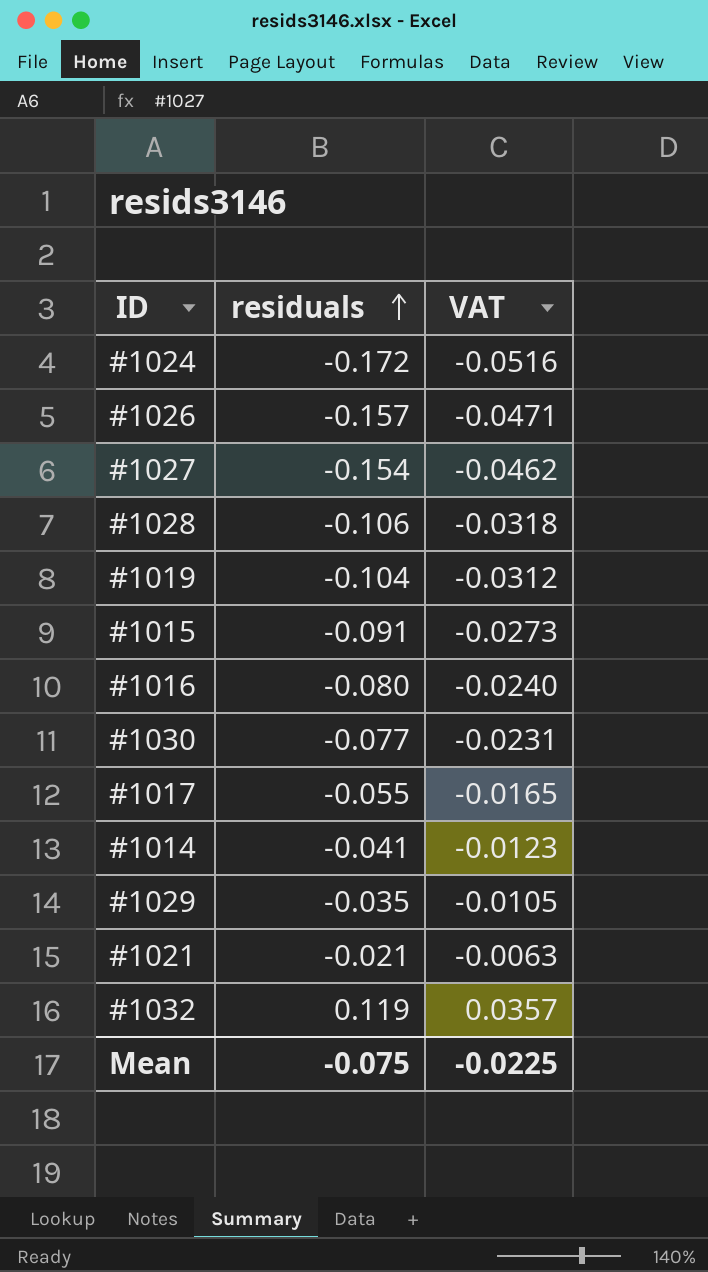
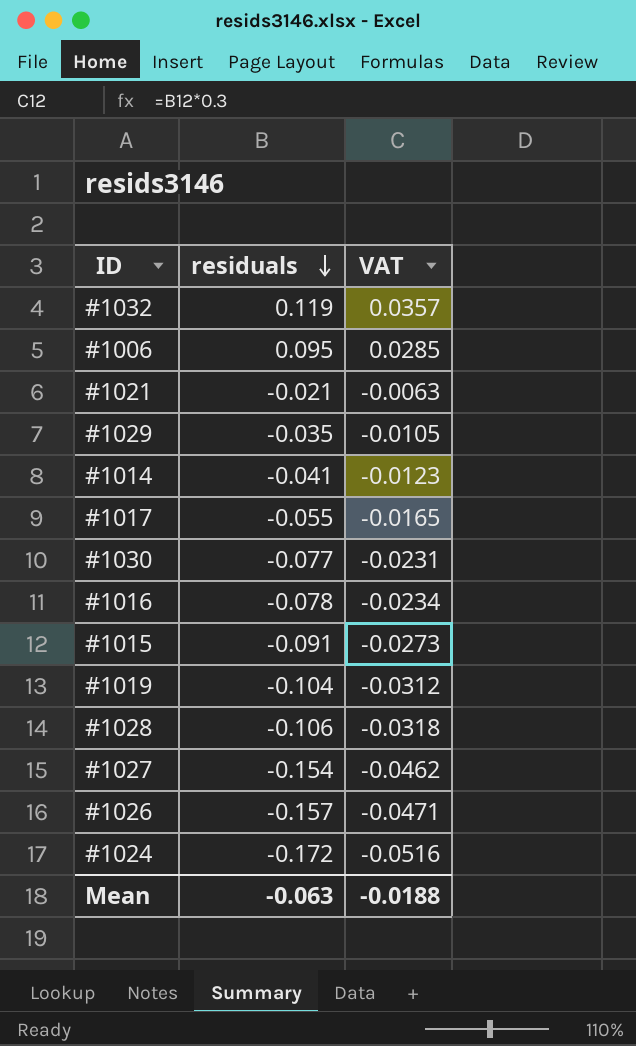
row order: residuals ascending -> residuals descending
row #1006: none -> 0.095 | 0.0285
#1016 | residuals: -0.080 -> -0.078
#1016 | VAT: -0.0240 -> -0.0234
Mean | residuals: -0.075 -> -0.063
Mean | VAT: -0.0225 -> -0.0188

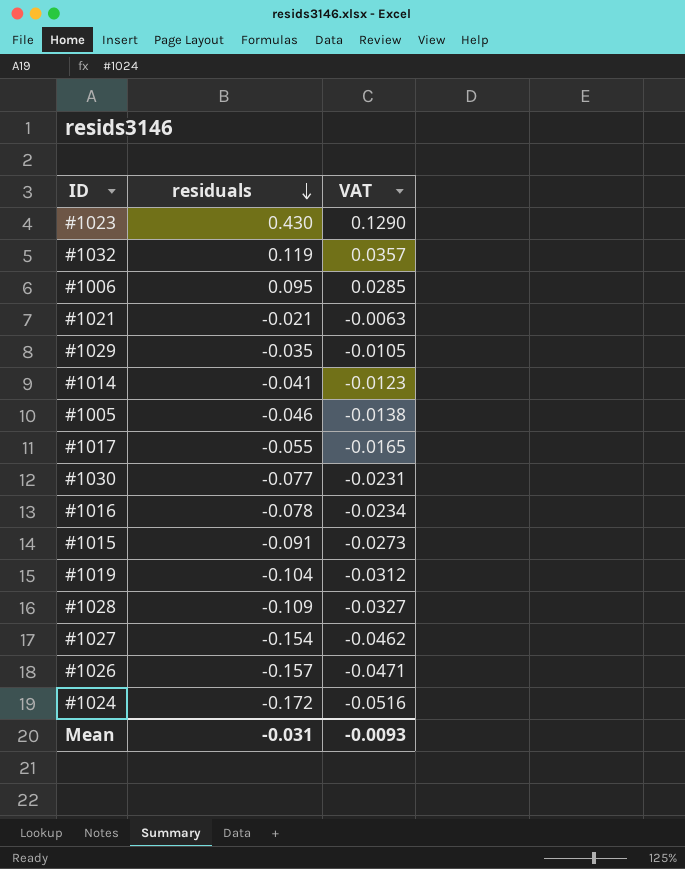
row #1023: none -> 0.430 | 0.1290
row #1005: none -> -0.046 | -0.0138
#1028 | residuals: -0.106 -> -0.109
#1028 | VAT: -0.0318 -> -0.0327
Mean | residuals: -0.063 -> -0.031
Mean | VAT: -0.0188 -> -0.0093

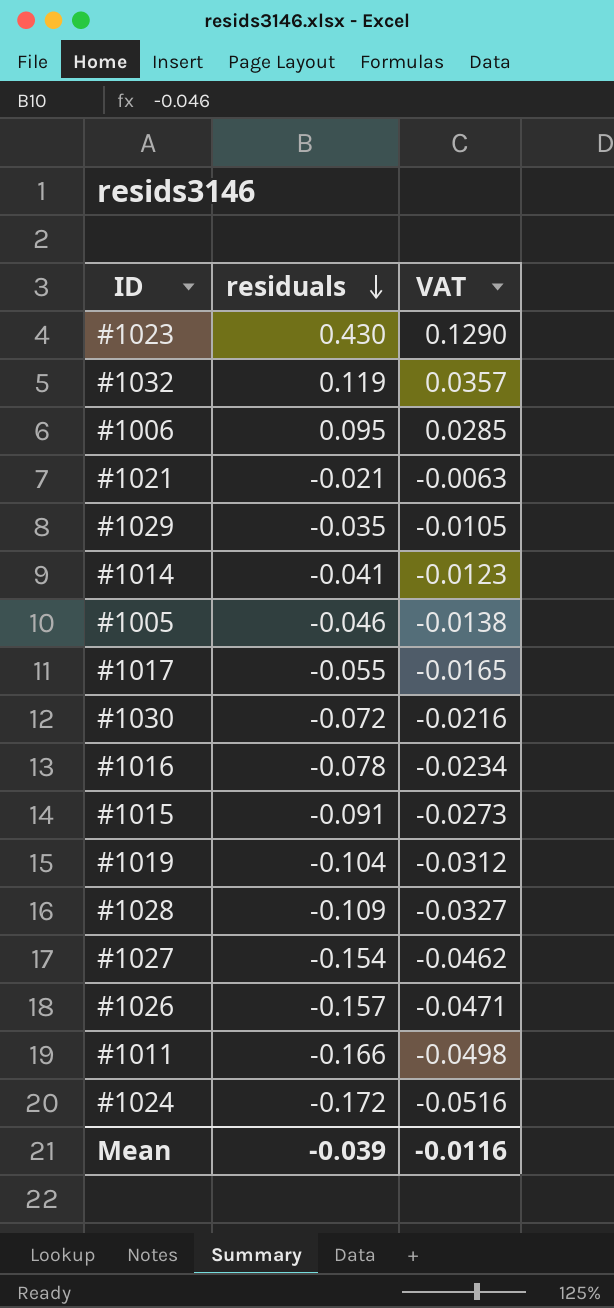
#1030 | residuals: -0.077 -> -0.072
#1030 | VAT: -0.0231 -> -0.0216
row #1011: none -> -0.166 | -0.0498
Mean | residuals: -0.031 -> -0.039
Mean | VAT: -0.0093 -> -0.0116

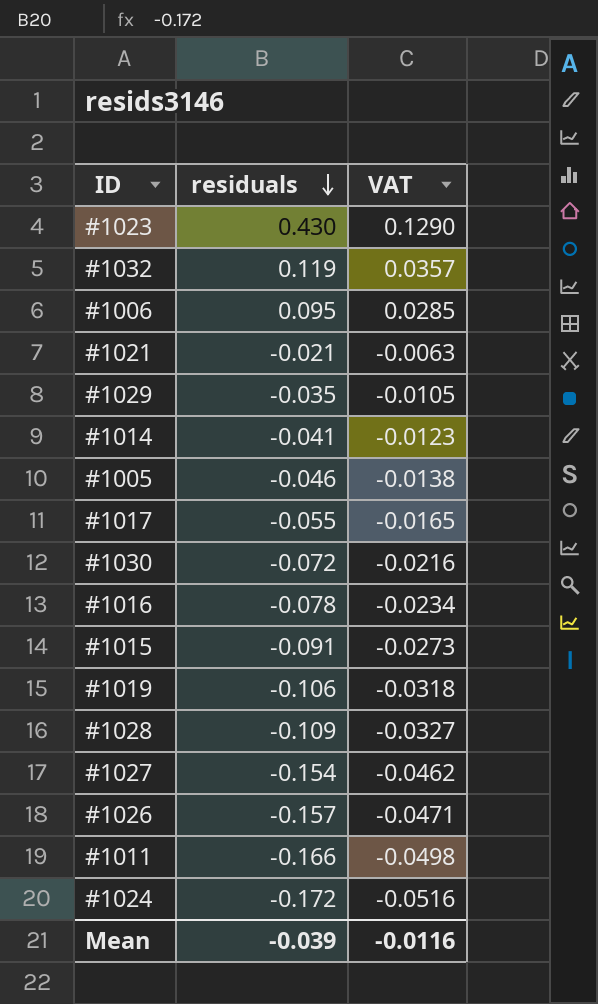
#1019 | residuals: -0.104 -> -0.106
#1019 | VAT: -0.0312 -> -0.0318

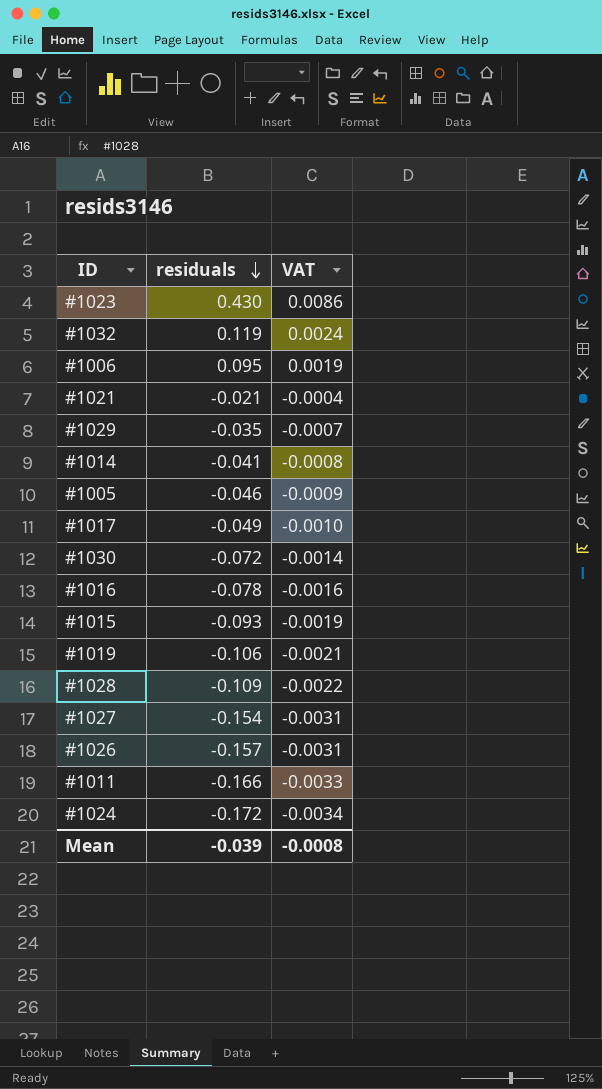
column VAT | formula: [residuals] * 0.3 -> [residuals] * 0.02
#1017 | residuals: -0.055 -> -0.049
#1015 | residuals: -0.091 -> -0.093
Mean | VAT: -0.0116 -> -0.0008

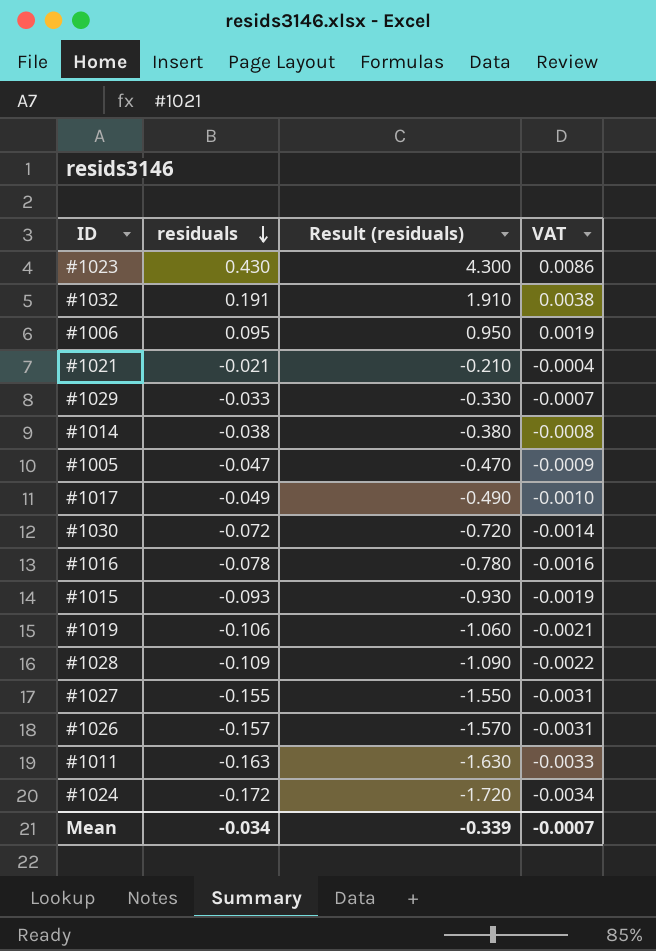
column Result (residuals) | formula: none -> [residuals] * 10
#1032 | residuals: 0.119 -> 0.191
#1032 | VAT: 0.0024 -> 0.0038
#1029 | residuals: -0.035 -> -0.033
#1014 | residuals: -0.041 -> -0.038
#1005 | residuals: -0.046 -> -0.047
#1027 | residuals: -0.154 -> -0.155
#1011 | residuals: -0.166 -> -0.163
Mean | residuals: -0.039 -> -0.034
Mean | VAT: -0.0008 -> -0.0007

